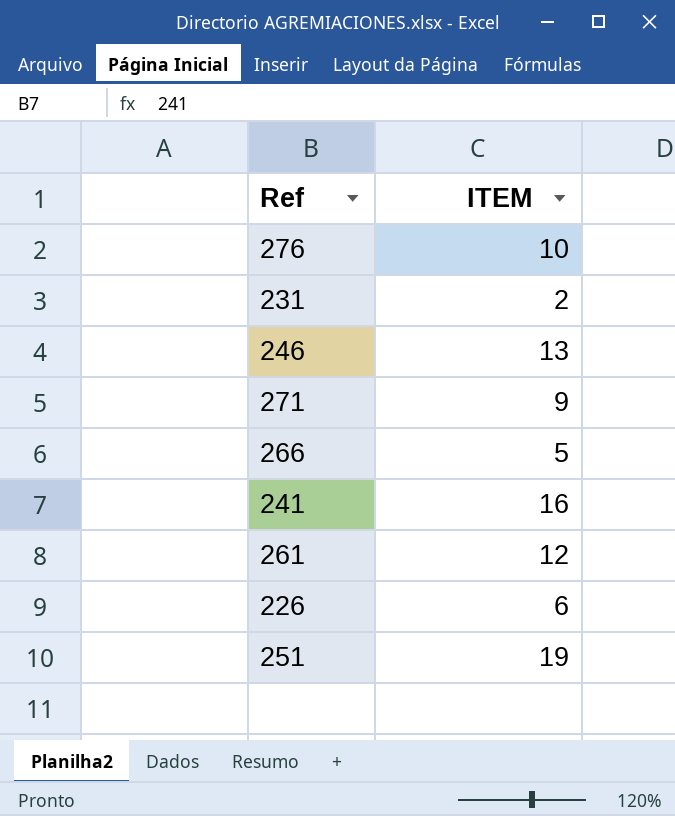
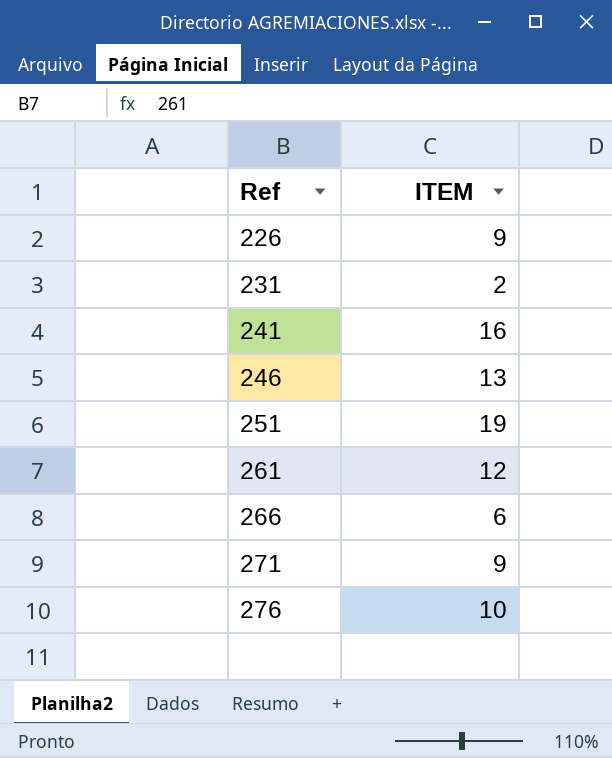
row order: none -> Ref ascending
226 | ITEM: 6 -> 9
266 | ITEM: 5 -> 6

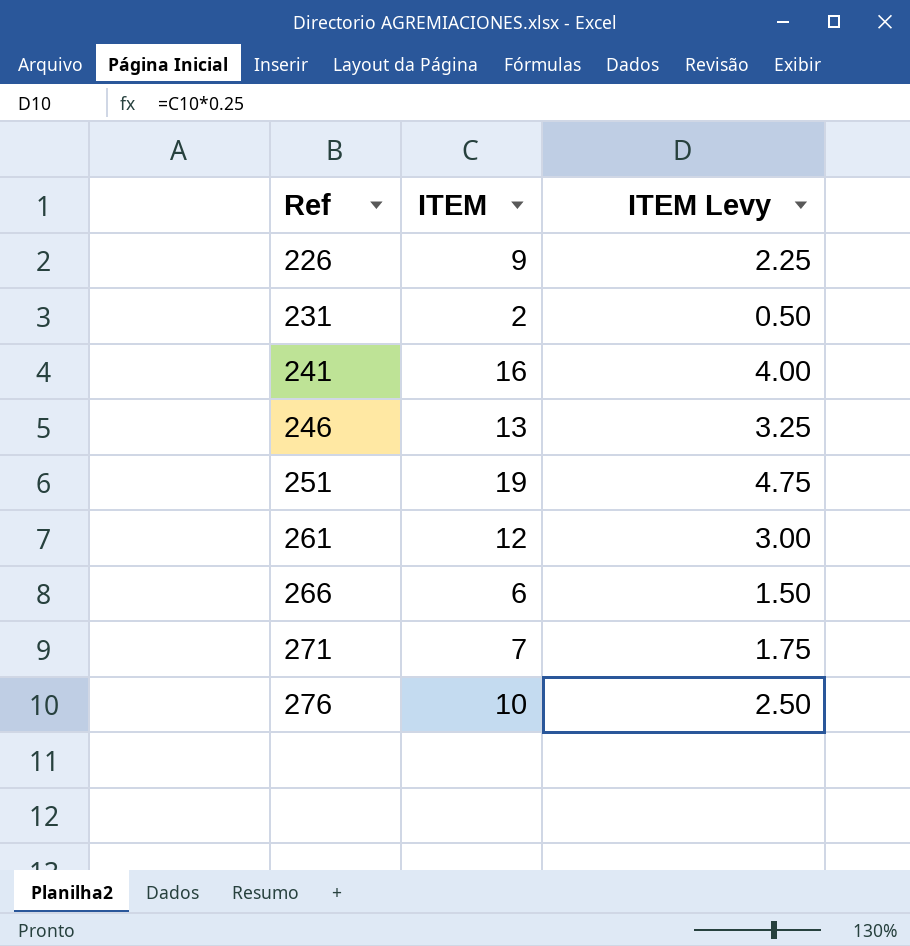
column ITEM Levy | formula: none -> [ITEM] * 0.25
271 | ITEM: 9 -> 7

